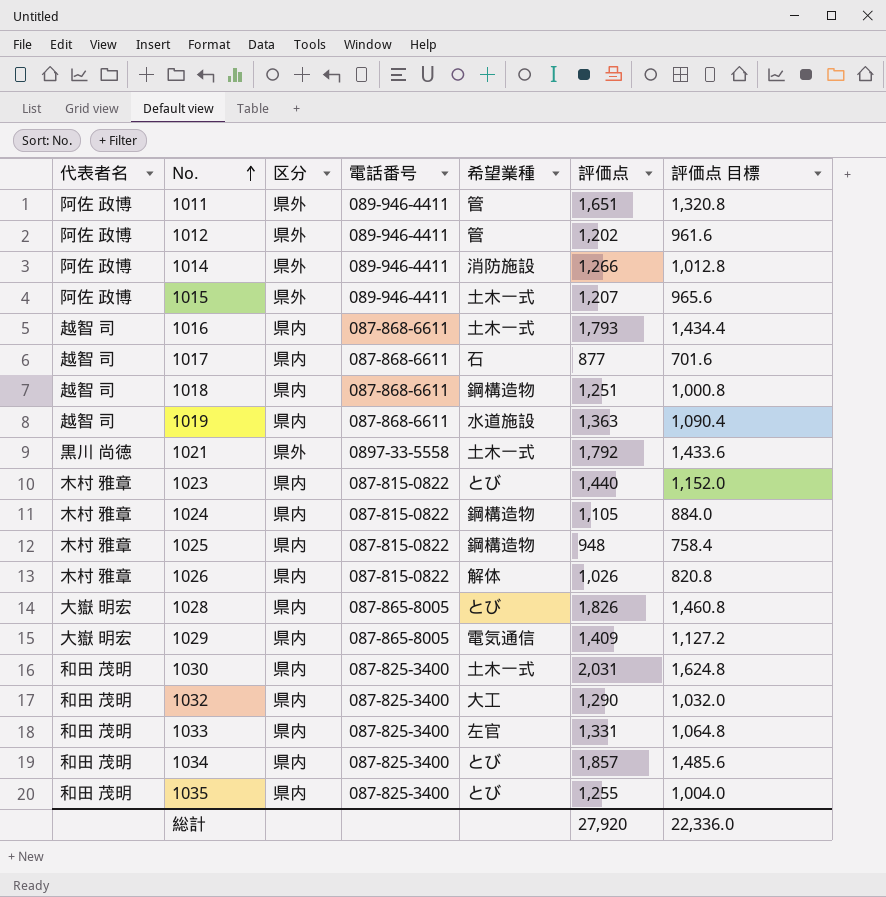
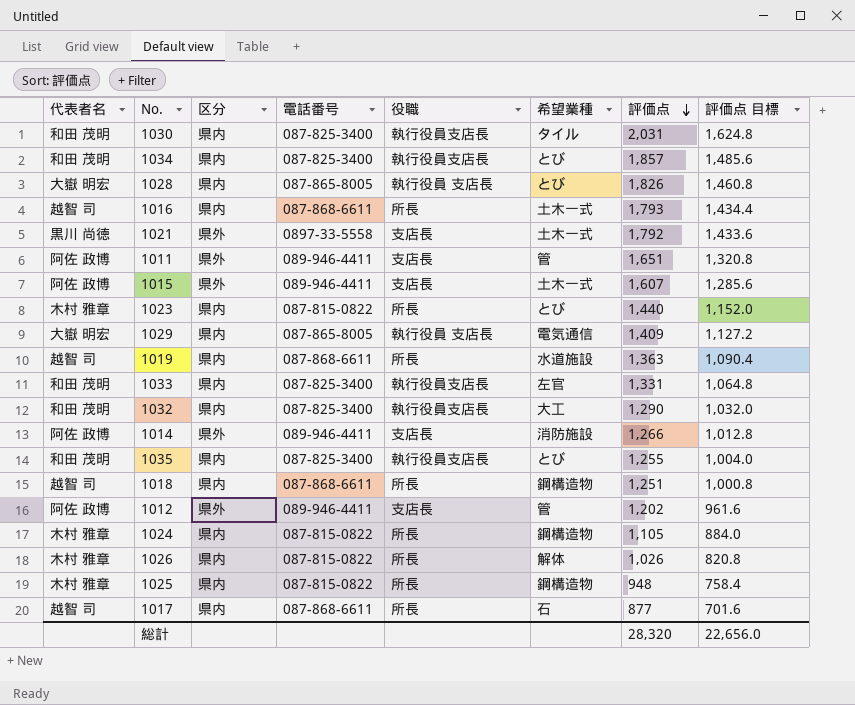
row order: No. ascending -> 評価点 descending
column 役職 | position: none -> 5
1030 | 希望業種: 土木一式 -> タイル
1015 | 評価点: 1,207 -> 1,607
1015 | 評価点 目標: 965.6 -> 1,285.6
総計 | 評価点: 27,920 -> 28,320
総計 | 評価点 目標: 22,336.0 -> 22,656.0

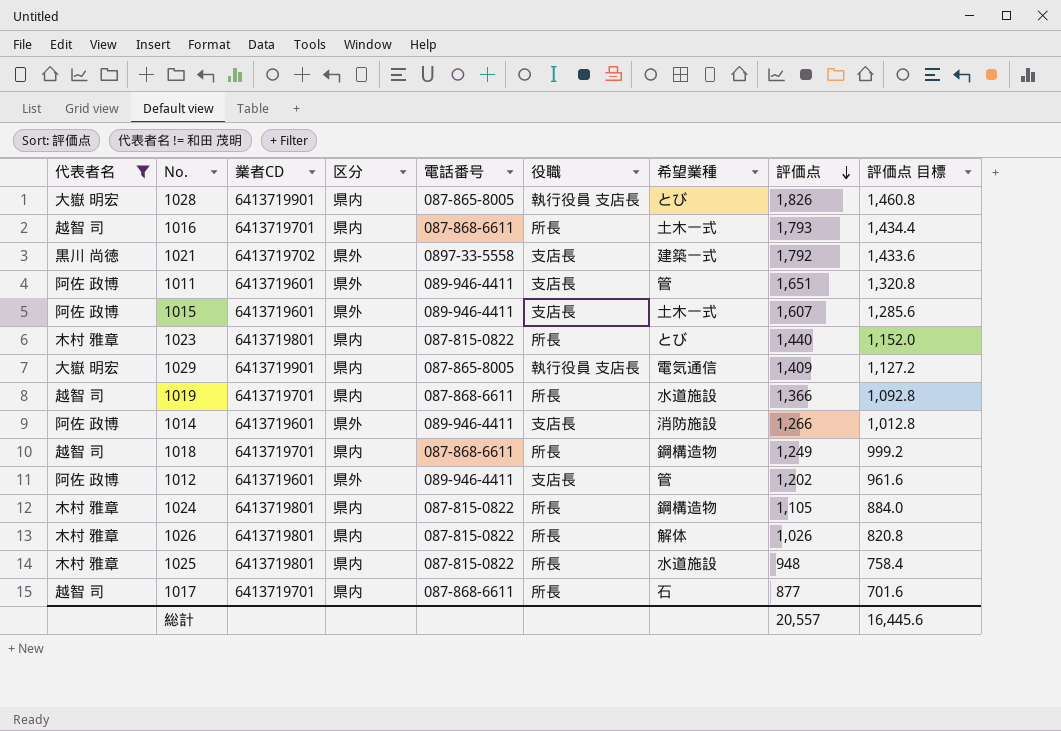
filter: none -> 代表者名 != 和田 茂明
column 業者CD | position: none -> 3
1021 | 希望業種: 土木一式 -> 建築一式
1019 | 評価点: 1,363 -> 1,366
1019 | 評価点 目標: 1,090.4 -> 1,092.8
1018 | 評価点: 1,251 -> 1,249
1018 | 評価点 目標: 1,000.8 -> 999.2
1025 | 希望業種: 鋼構造物 -> 水道施設
総計 | 評価点: 28,320 -> 20,557
総計 | 評価点 目標: 22,656.0 -> 16,445.6

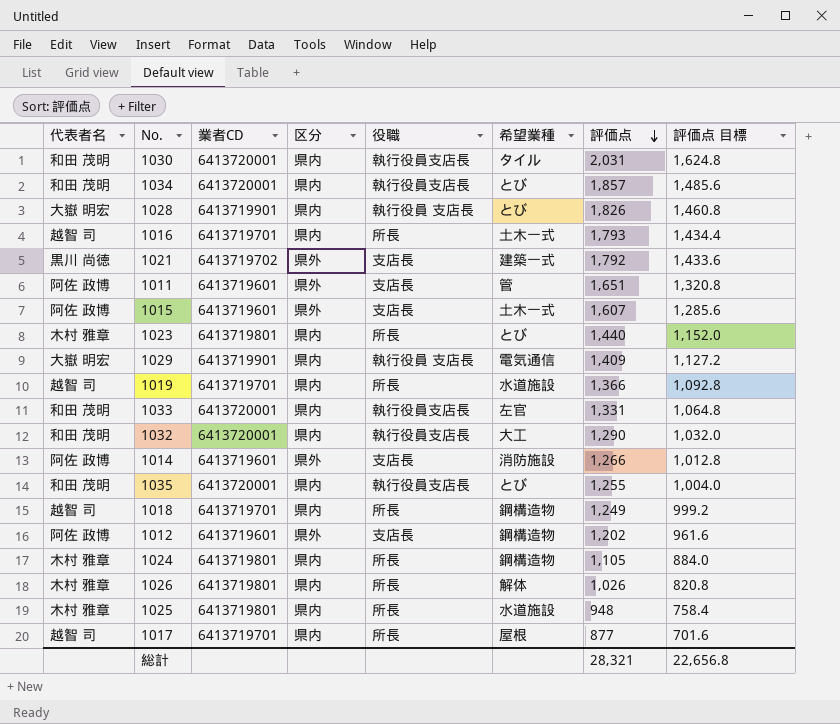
filter: 代表者名 != 和田 茂明 -> none
column 電話番号 | position: 5 -> none
1012 | 希望業種: 管 -> 鋼構造物
1017 | 希望業種: 石 -> 屋根
総計 | 評価点: 20,557 -> 28,321
総計 | 評価点 目標: 16,445.6 -> 22,656.8

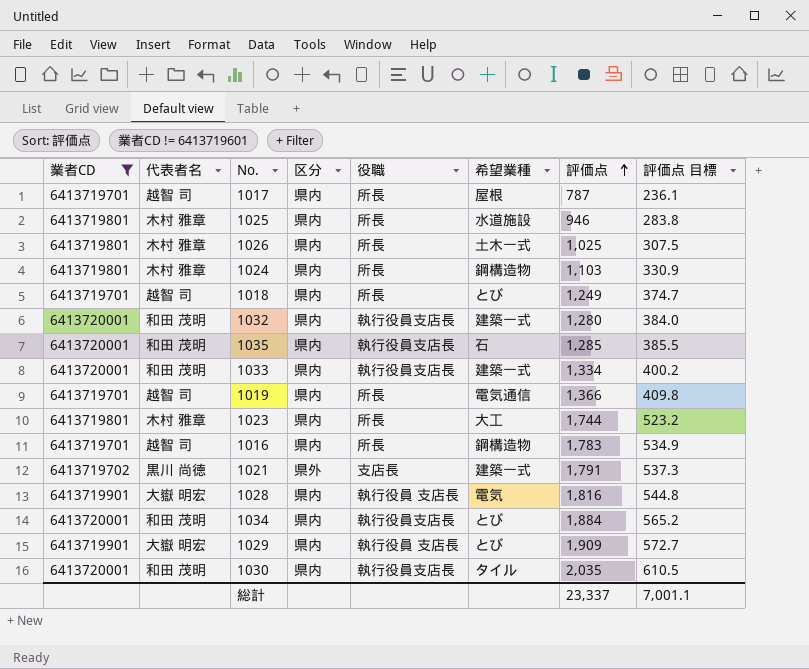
filter: none -> 業者CD != 6413719601
row order: 評価点 descending -> 評価点 ascending
column 業者CD | position: 3 -> 1
column 評価点 目標 | formula: [評価点] * 0.8 -> [評価点] * 0.3
1017 | 評価点: 877 -> 787
1025 | 評価点: 948 -> 946
1026 | 希望業種: 解体 -> 土木一式
1026 | 評価点: 1,026 -> 1,025
1024 | 評価点: 1,105 -> 1,103
1018 | 希望業種: 鋼構造物 -> とび
1032 | 希望業種: 大工 -> 建築一式
1032 | 評価点: 1,290 -> 1,280
1035 | 希望業種: とび -> 石
1035 | 評価点: 1,255 -> 1,285
1033 | 希望業種: 左官 -> 建築一式
1033 | 評価点: 1,331 -> 1,334
1019 | 希望業種: 水道施設 -> 電気通信
1023 | 希望業種: とび -> 大工
1023 | 評価点: 1,440 -> 1,744
1016 | 希望業種: 土木一式 -> 鋼構造物
1016 | 評価点: 1,793 -> 1,783
1021 | 評価点: 1,792 -> 1,791
1028 | 希望業種: とび -> 電気
1028 | 評価点: 1,826 -> 1,816
1034 | 評価点: 1,857 -> 1,884
1029 | 希望業種: 電気通信 -> とび
1029 | 評価点: 1,409 -> 1,909
1030 | 評価点: 2,031 -> 2,035
総計 | 評価点: 28,321 -> 23,337
総計 | 評価点 目標: 22,656.8 -> 7,001.1

